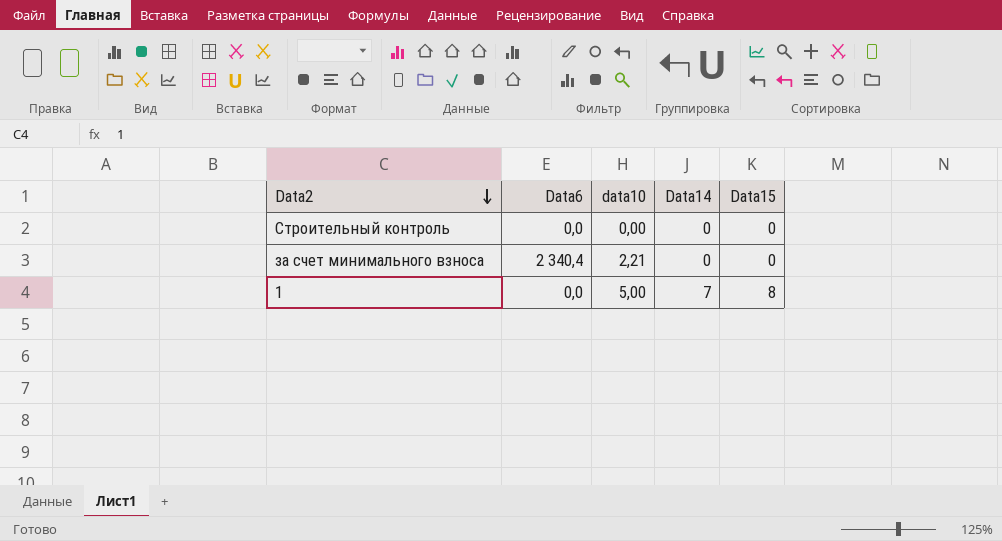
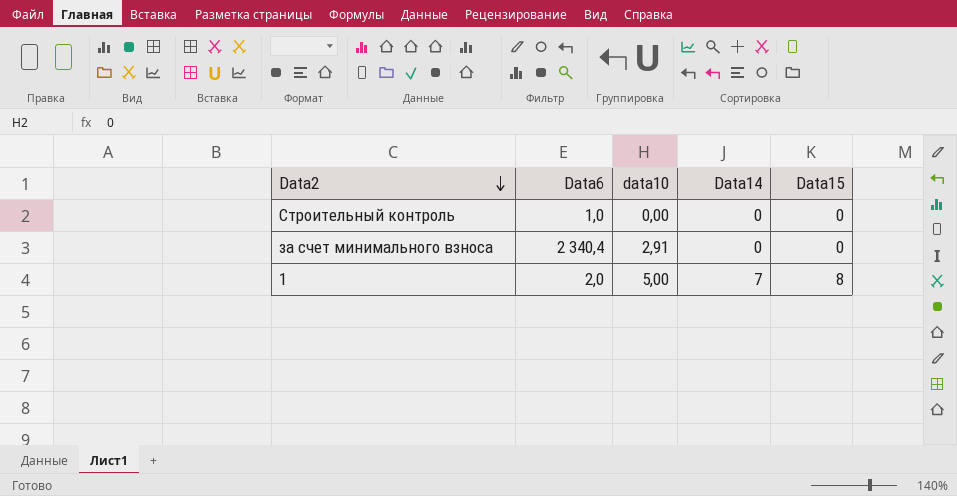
Строительный контроль | Data6: 0,0 -> 1,0
за счет минимального взноса | data10: 2,21 -> 2,91
1 | Data6: 0,0 -> 2,0

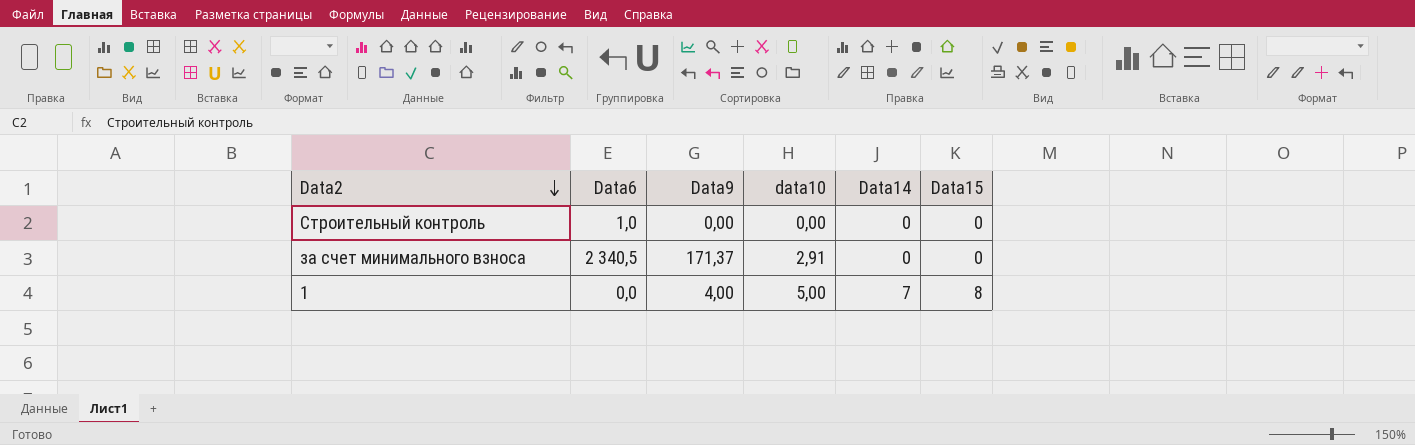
column Data9 | position: none -> 3
за счет минимального взноса | Data6: 2 340,4 -> 2 340,5
1 | Data6: 2,0 -> 0,0

